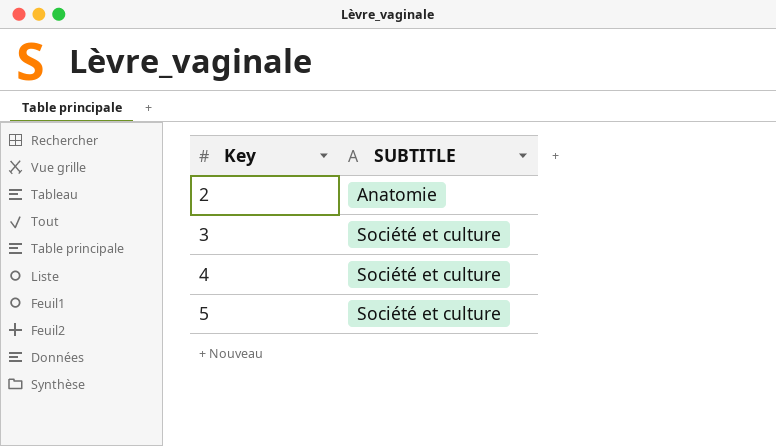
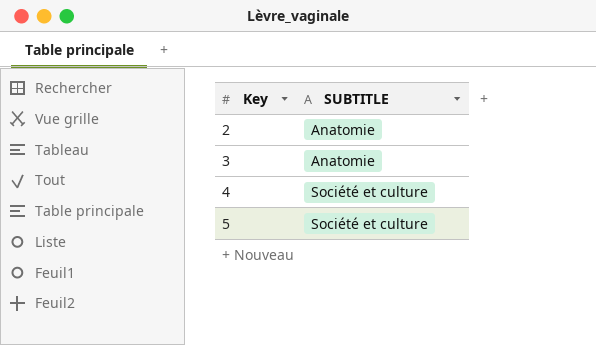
3 | SUBTITLE: Société et culture -> Anatomie

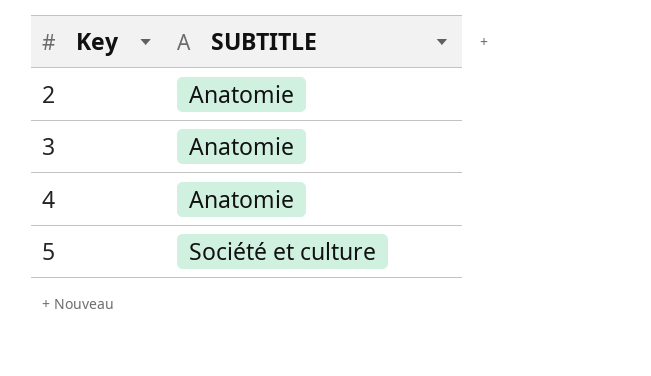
4 | SUBTITLE: Société et culture -> Anatomie

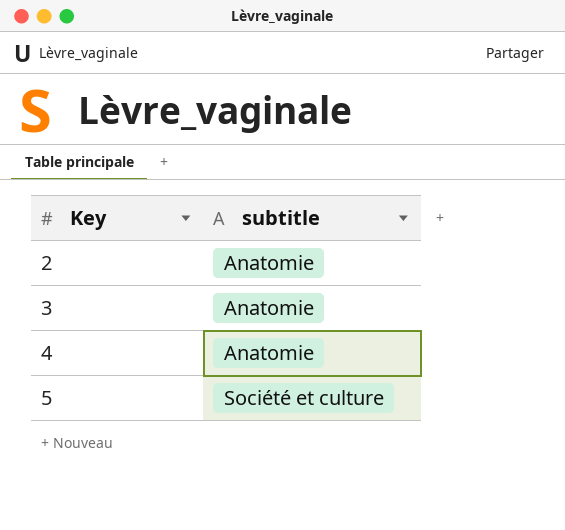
column name: SUBTITLE -> subtitle

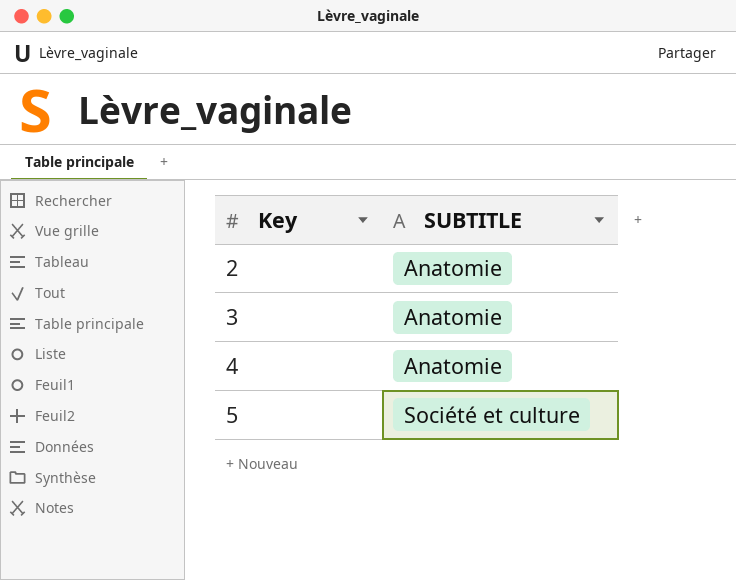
column name: subtitle -> SUBTITLE

